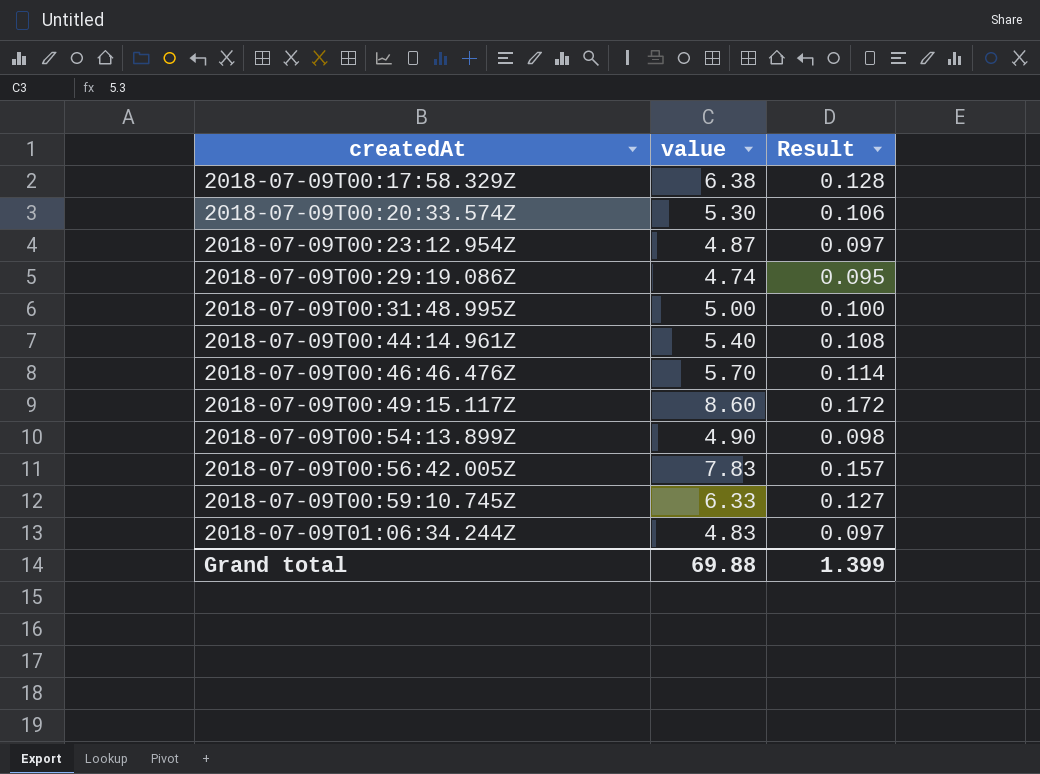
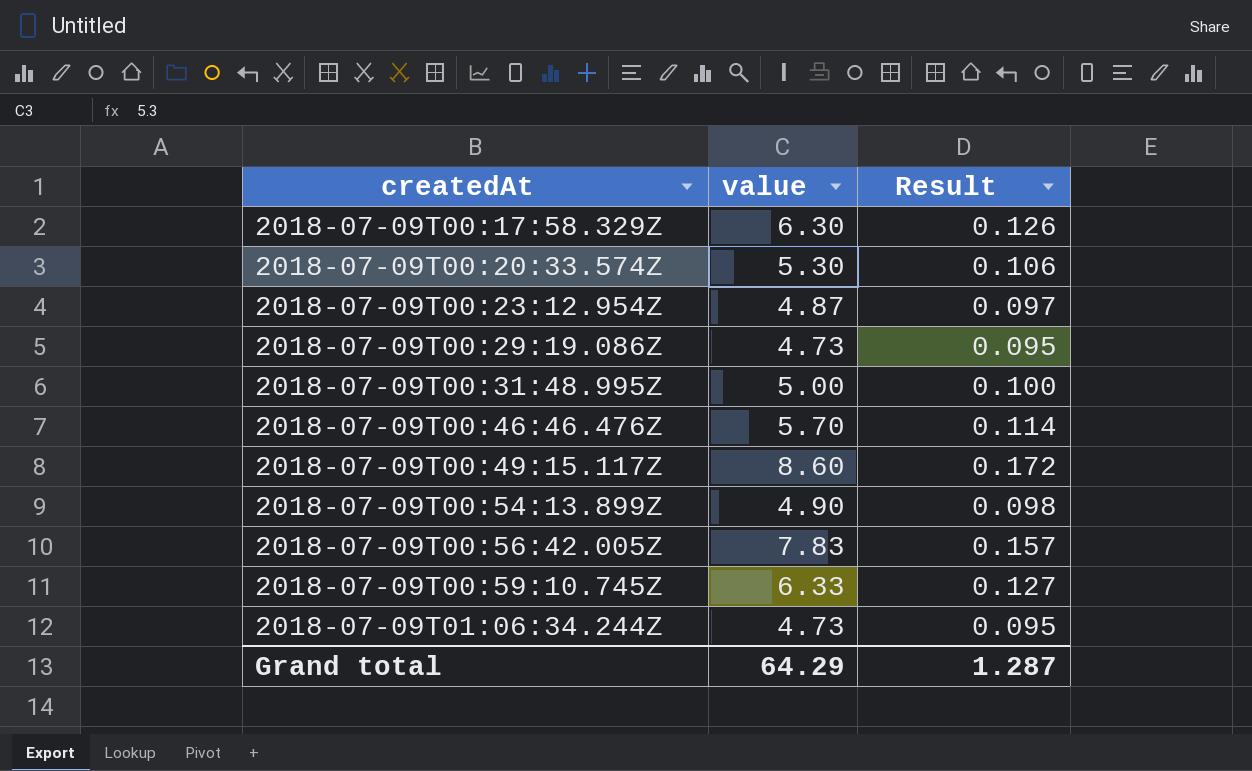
row 2018-07-09T00:44:14.961Z: 5.40 | 0.108 -> none
2018-07-09T00:17:58.329Z | value: 6.38 -> 6.30
2018-07-09T00:17:58.329Z | Result: 0.128 -> 0.126
2018-07-09T00:29:19.086Z | value: 4.74 -> 4.73
2018-07-09T01:06:34.244Z | value: 4.83 -> 4.73
2018-07-09T01:06:34.244Z | Result: 0.097 -> 0.095
Grand total | value: 69.88 -> 64.29
Grand total | Result: 1.399 -> 1.287

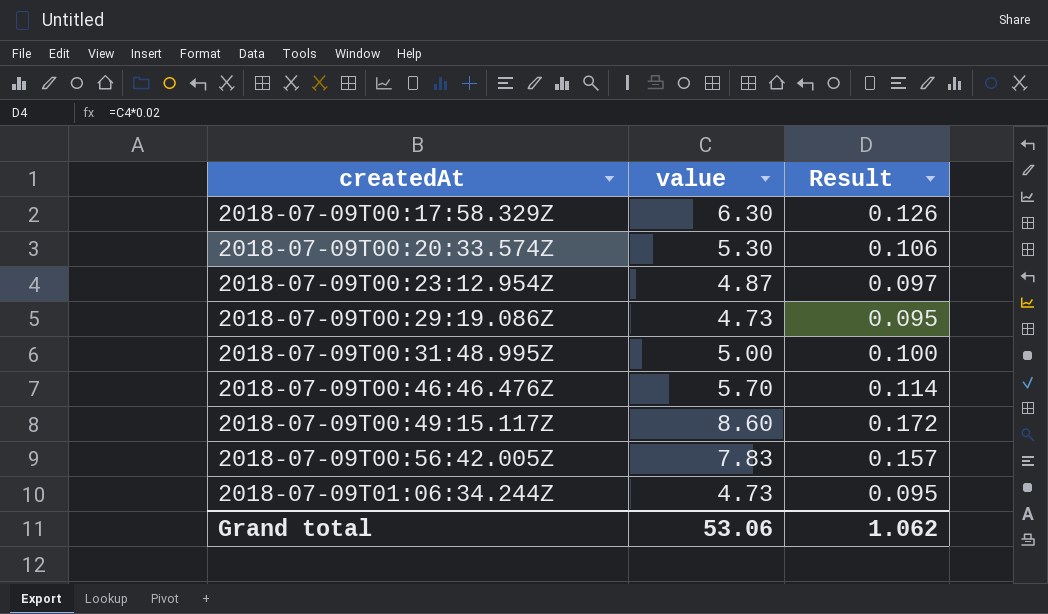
row 2018-07-09T00:54:13.899Z: 4.90 | 0.098 -> none
row 2018-07-09T00:59:10.745Z: 6.33 | 0.127 -> none
Grand total | value: 64.29 -> 53.06
Grand total | Result: 1.287 -> 1.062

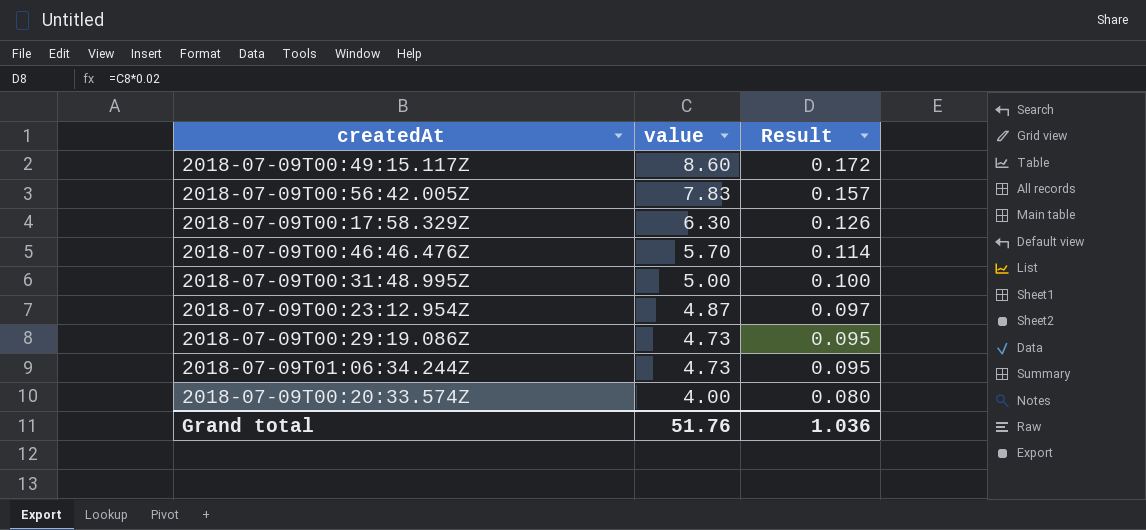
row order: createdAt ascending -> value descending
2018-07-09T00:20:33.574Z | value: 5.30 -> 4.00
2018-07-09T00:20:33.574Z | Result: 0.106 -> 0.080
Grand total | value: 53.06 -> 51.76
Grand total | Result: 1.062 -> 1.036

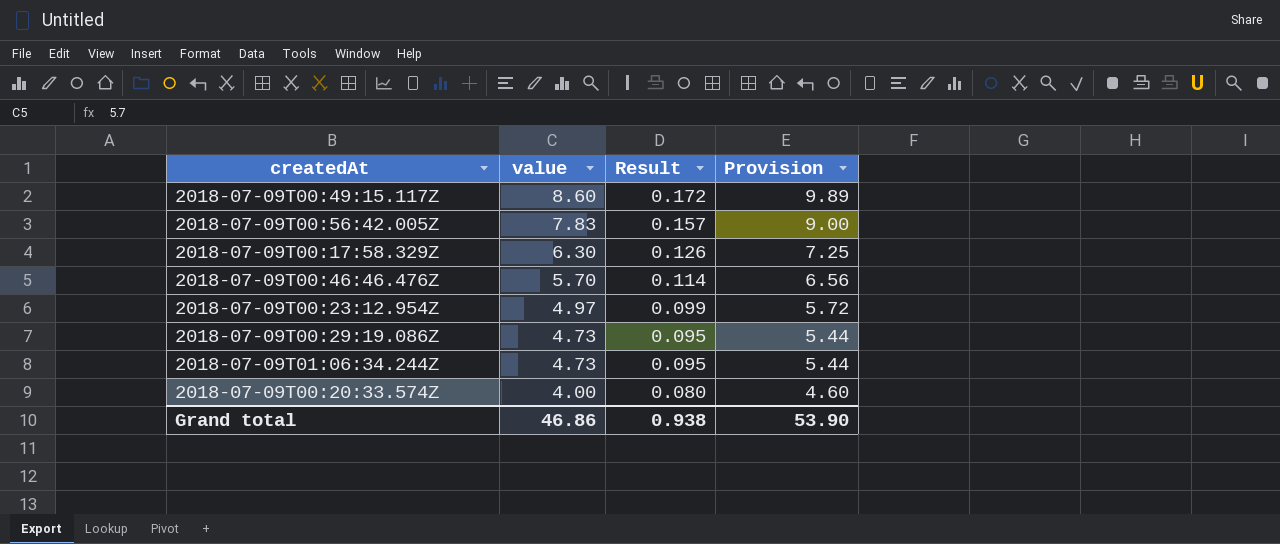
column Provision | formula: none -> [value] * 1.15
row 2018-07-09T00:31:48.995Z: 5.00 | 0.100 -> none
2018-07-09T00:23:12.954Z | value: 4.87 -> 4.97
2018-07-09T00:23:12.954Z | Result: 0.097 -> 0.099
Grand total | value: 51.76 -> 46.86
Grand total | Result: 1.036 -> 0.938

